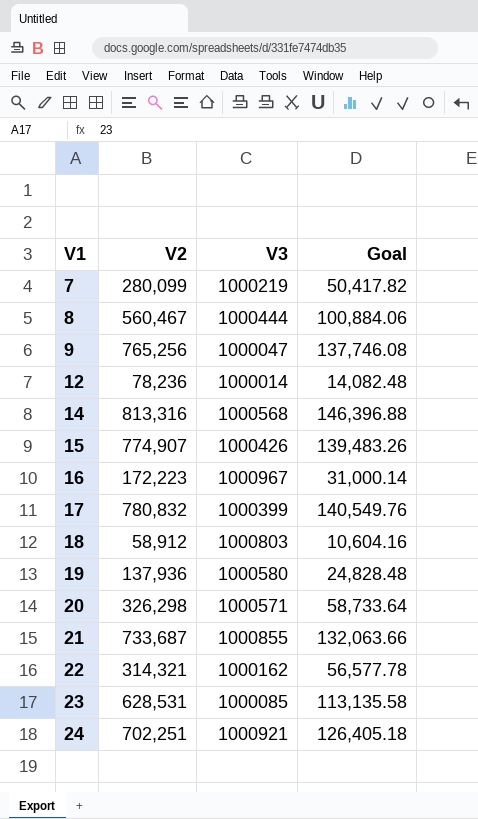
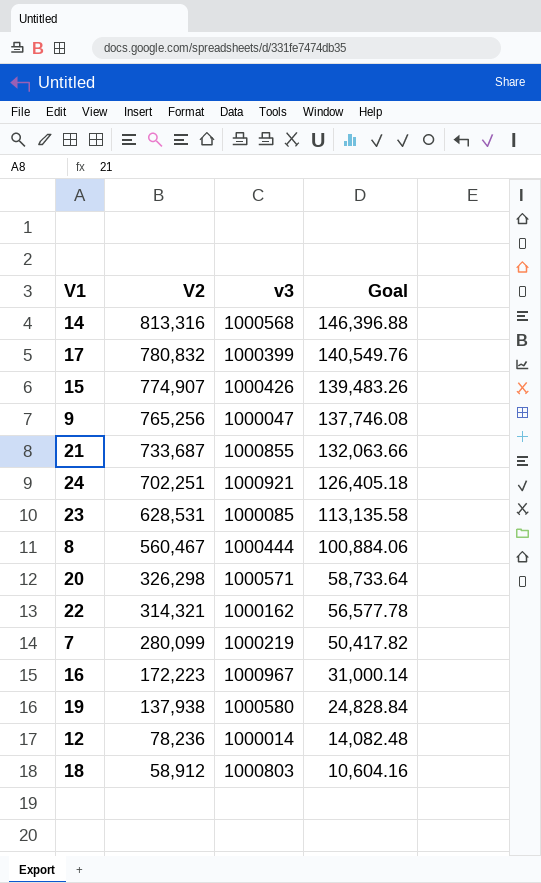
row order: V1 ascending -> V2 descending
column name: V3 -> v3
19 | V2: 137,936 -> 137,938
19 | Goal: 24,828.48 -> 24,828.84

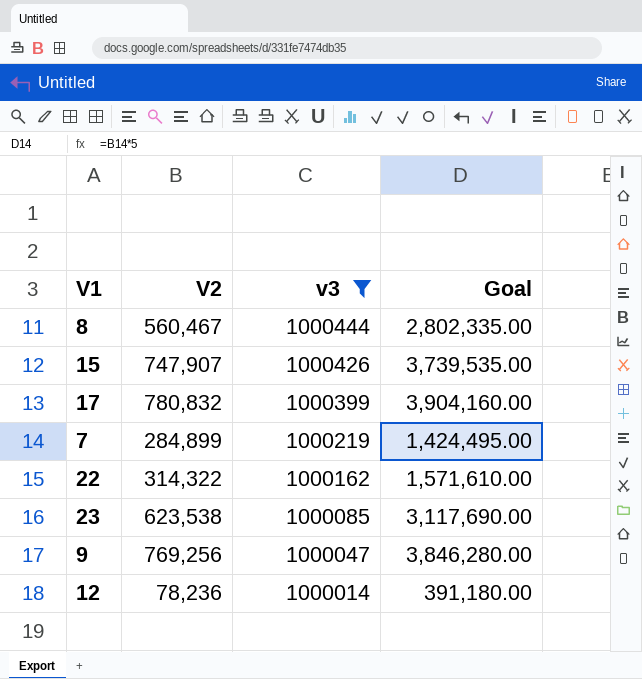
filter: none -> v3 <= 1000444
row order: V2 descending -> v3 descending
column Goal | formula: [V2] * 0.18 -> [V2] * 5
15 | V2: 774,907 -> 747,907
7 | V2: 280,099 -> 284,899
22 | V2: 314,321 -> 314,322
23 | V2: 628,531 -> 623,538
9 | V2: 765,256 -> 769,256

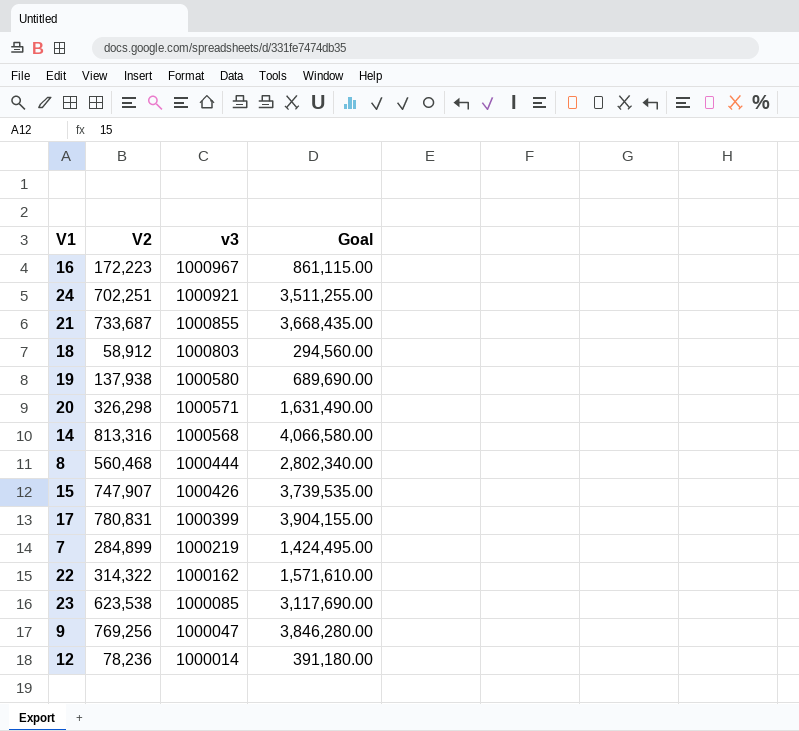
filter: v3 <= 1000444 -> none
8 | V2: 560,467 -> 560,468
8 | Goal: 2,802,335.00 -> 2,802,340.00
17 | V2: 780,832 -> 780,831
17 | Goal: 3,904,160.00 -> 3,904,155.00

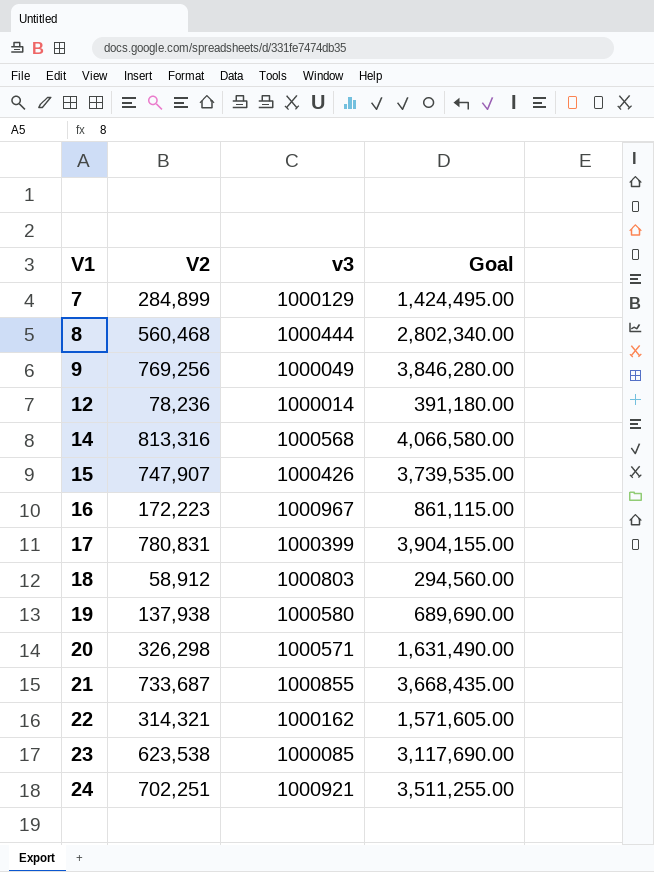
row order: v3 descending -> V1 ascending
7 | v3: 1000219 -> 1000129
9 | v3: 1000047 -> 1000049
22 | V2: 314,322 -> 314,321
22 | Goal: 1,571,610.00 -> 1,571,605.00

